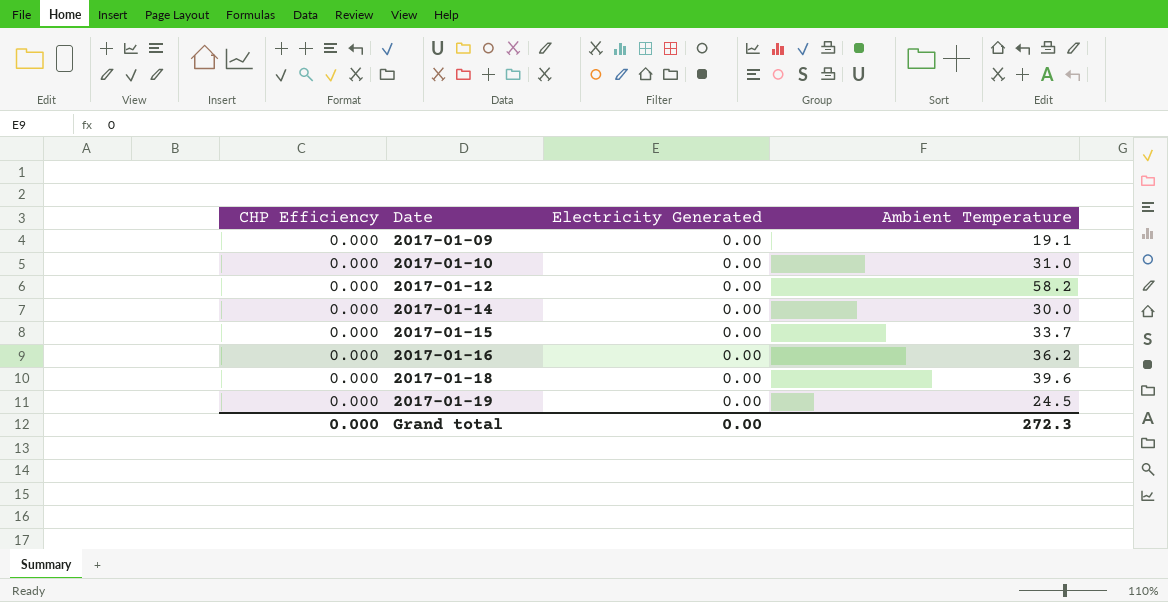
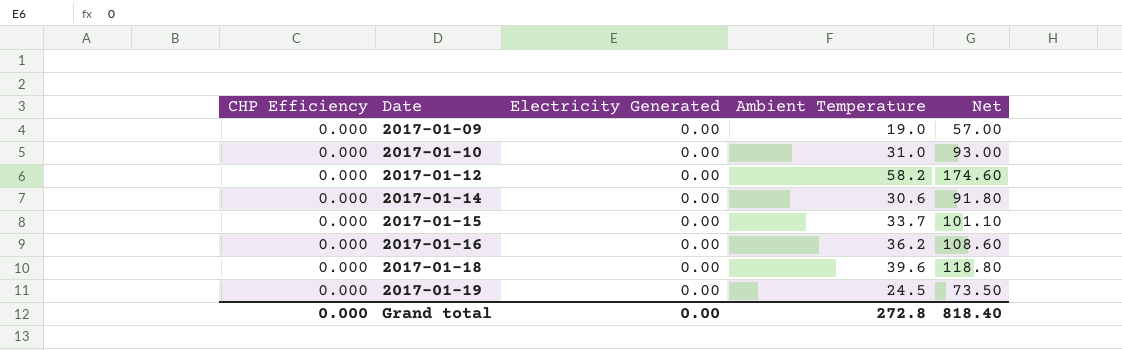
column Net | formula: none -> [Ambient Temperature] * 3
2017-01-09 | Ambient Temperature: 19.1 -> 19.0
2017-01-14 | Ambient Temperature: 30.0 -> 30.6
Grand total | Ambient Temperature: 272.3 -> 272.8

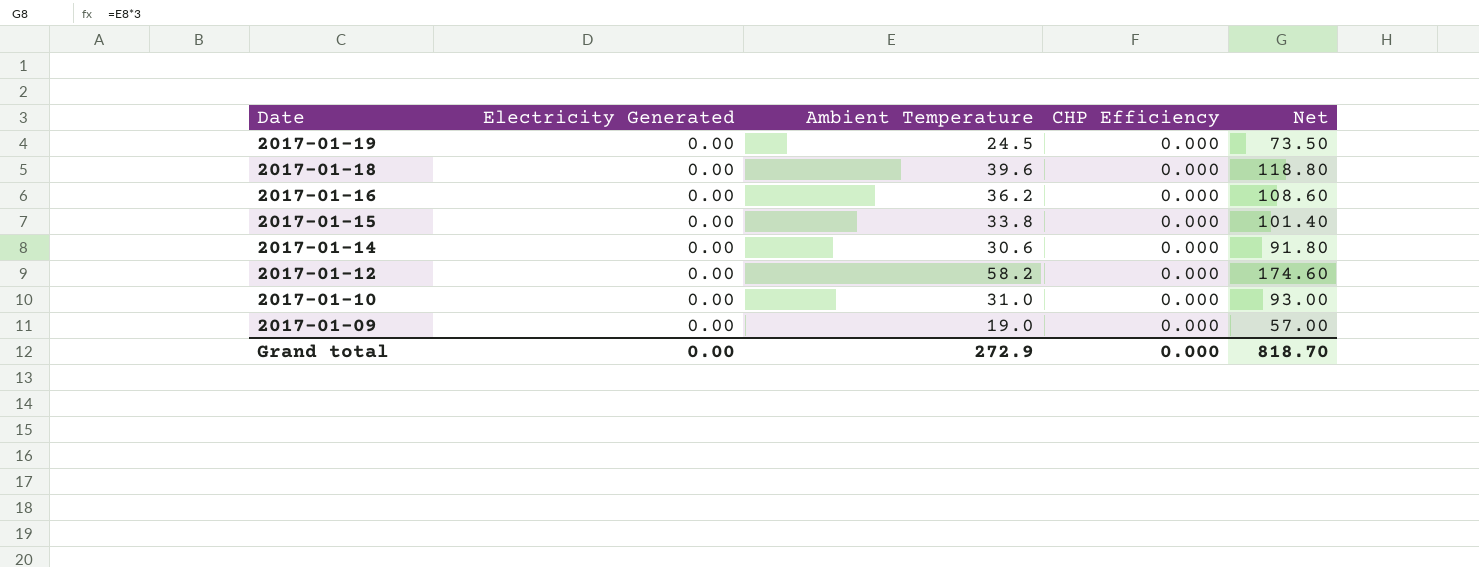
row order: Date ascending -> Date descending
column CHP Efficiency | position: 1 -> 4
2017-01-15 | Ambient Temperature: 33.7 -> 33.8
2017-01-15 | Net: 101.10 -> 101.40
Grand total | Ambient Temperature: 272.8 -> 272.9
Grand total | Net: 818.40 -> 818.70

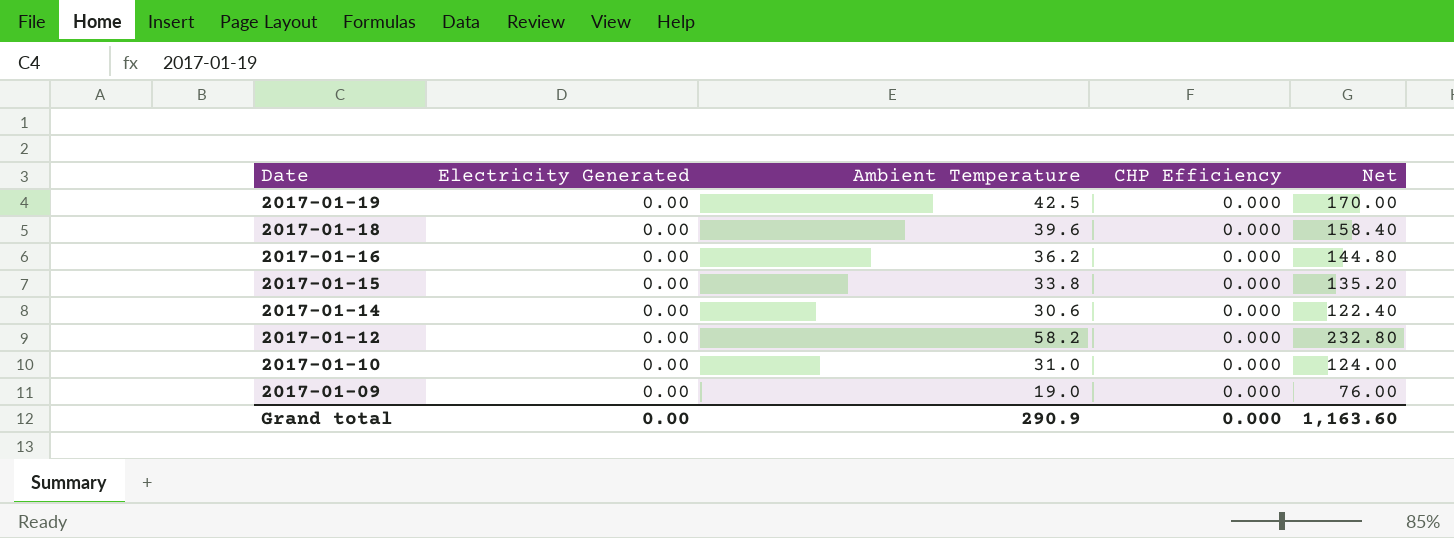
column Net | formula: [Ambient Temperature] * 3 -> [Ambient Temperature] * 4
2017-01-19 | Ambient Temperature: 24.5 -> 42.5
Grand total | Ambient Temperature: 272.9 -> 290.9
Grand total | Net: 818.70 -> 1,163.60

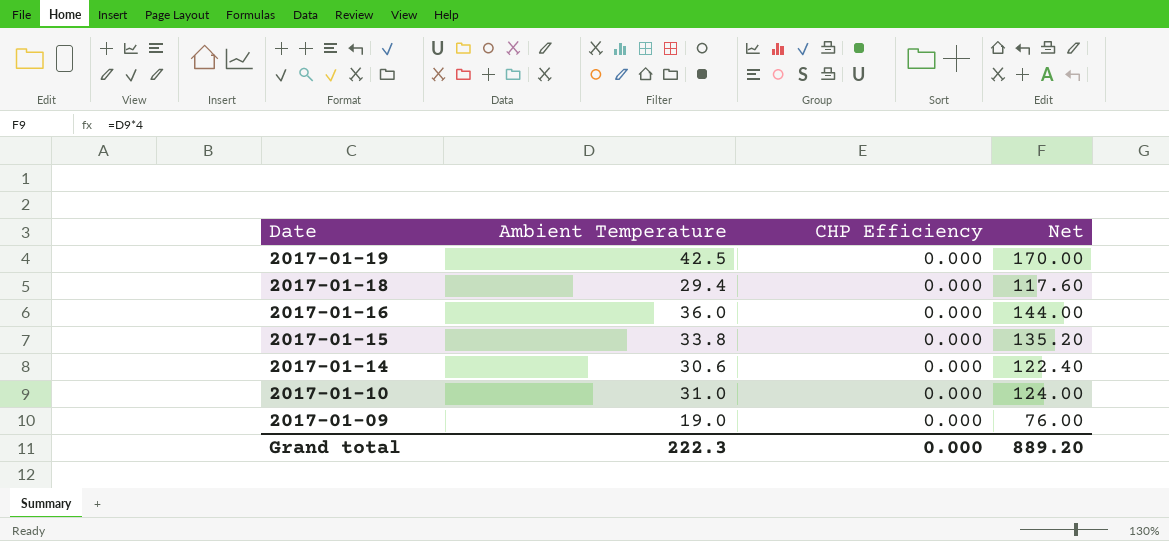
column Electricity Generated | position: 2 -> none
row 2017-01-12: 0.00 | 58.2 | 0.000 | 232.80 -> none
2017-01-18 | Ambient Temperature: 39.6 -> 29.4
2017-01-18 | Net: 158.40 -> 117.60
2017-01-16 | Ambient Temperature: 36.2 -> 36.0
2017-01-16 | Net: 144.80 -> 144.00
Grand total | Ambient Temperature: 290.9 -> 222.3
Grand total | Net: 1,163.60 -> 889.20

